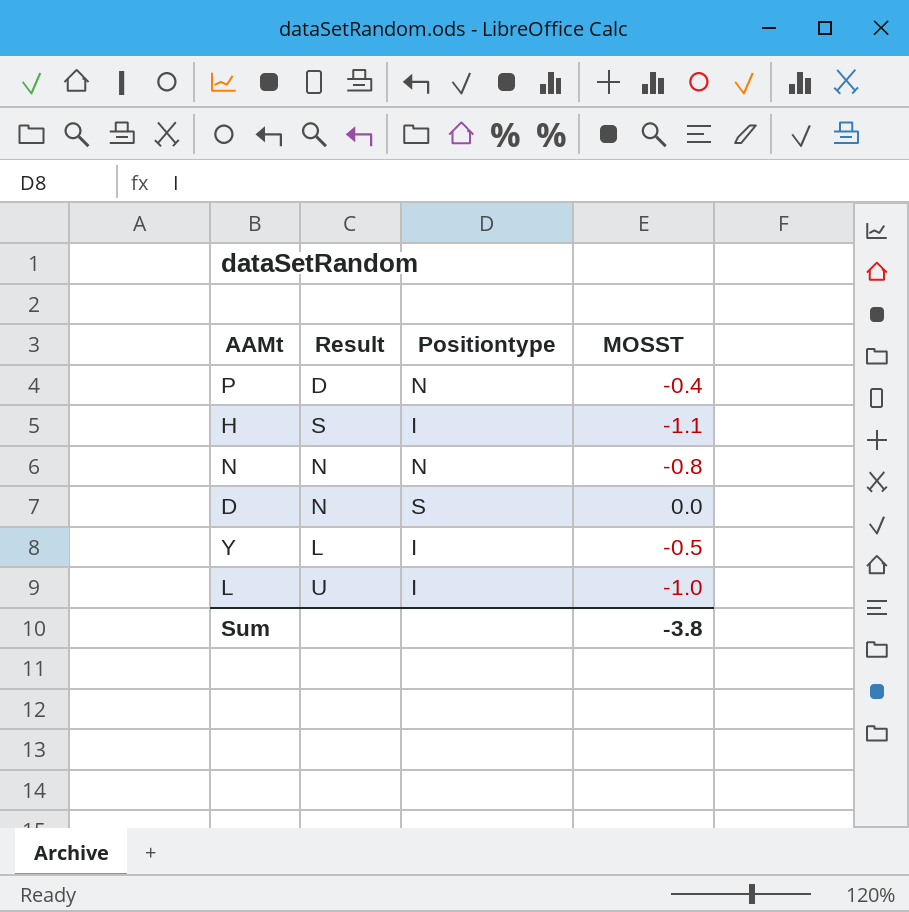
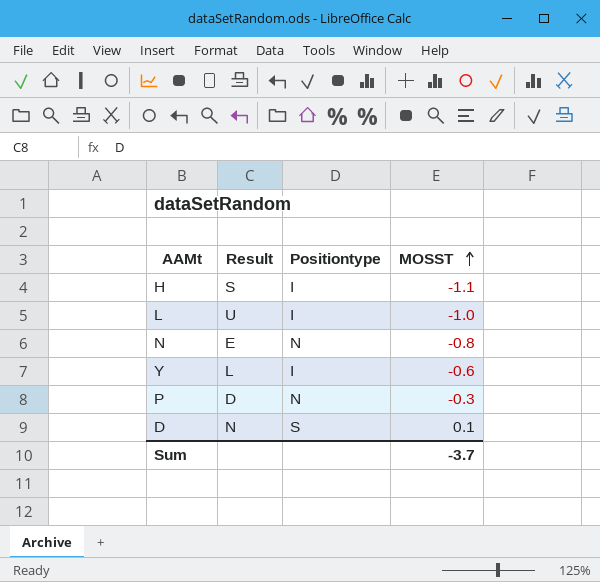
row order: none -> MOSST ascending
N | Result: N -> E
Y | MOSST: -0.5 -> -0.6
P | MOSST: -0.4 -> -0.3
D | MOSST: 0.0 -> 0.1
Sum | MOSST: -3.8 -> -3.7

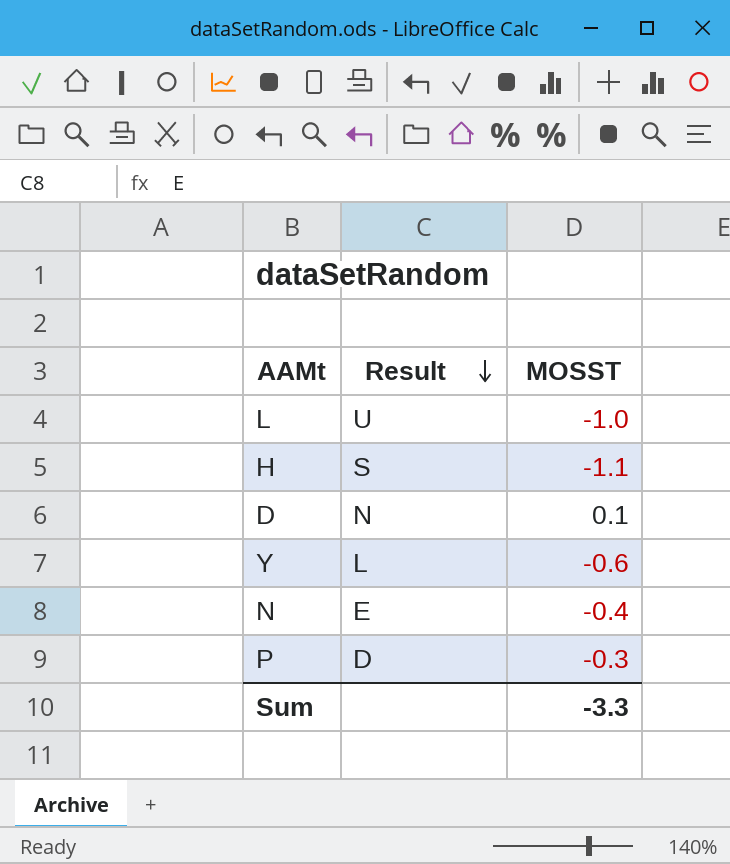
row order: MOSST ascending -> Result descending
column Positiontype | position: 3 -> none
N | MOSST: -0.8 -> -0.4
Sum | MOSST: -3.7 -> -3.3

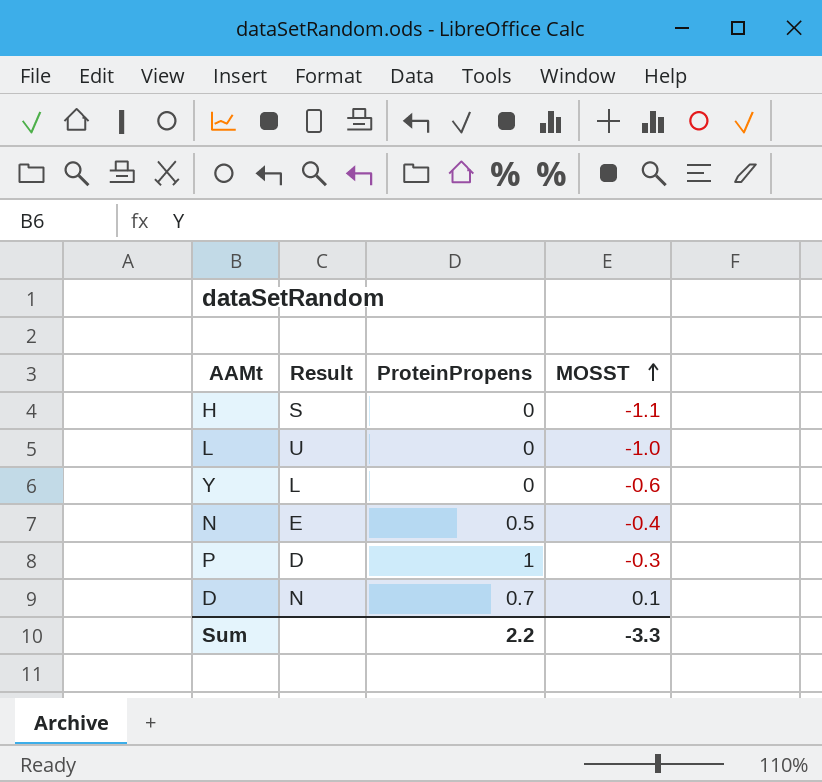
row order: Result descending -> MOSST ascending
column ProteinPropens | position: none -> 3

